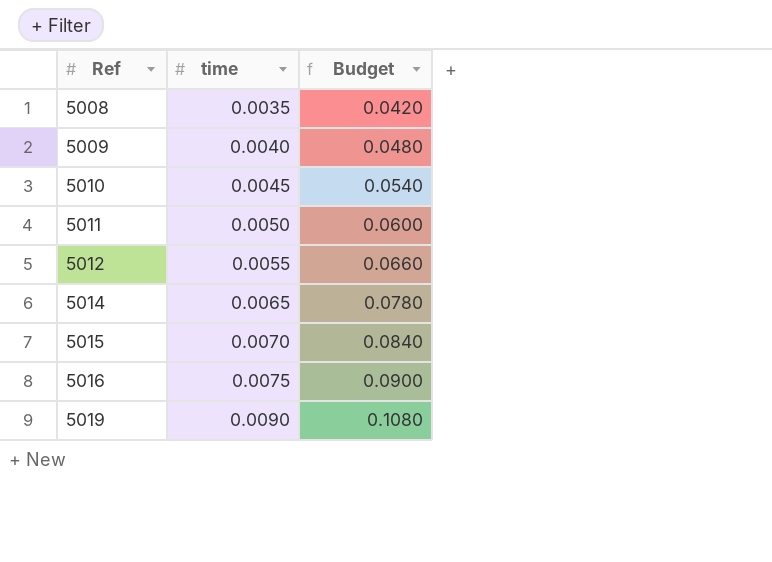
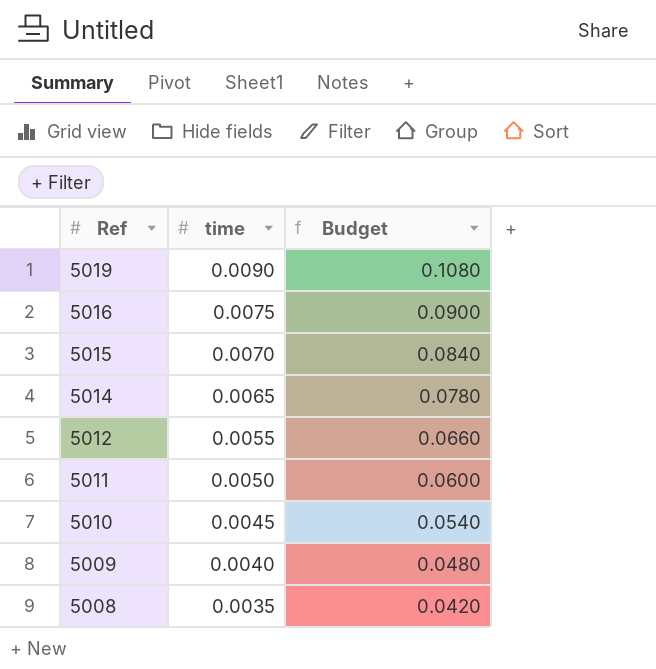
row order: Ref ascending -> Ref descending

